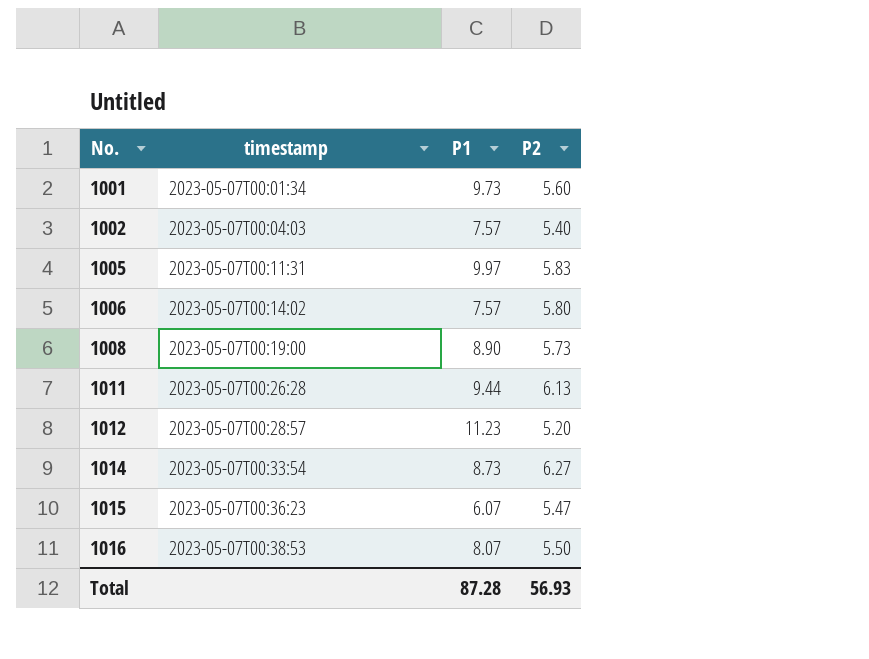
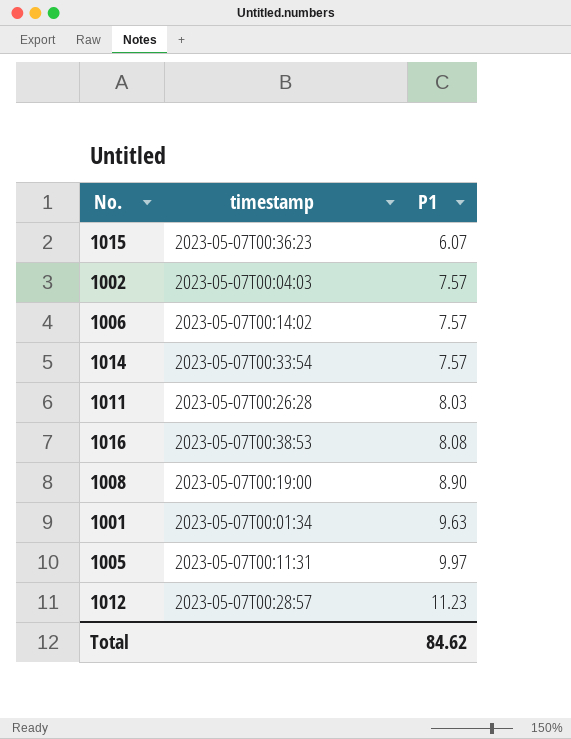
row order: No. ascending -> P1 ascending
column P2 | position: 4 -> none
1014 | P1: 8.73 -> 7.57
1011 | P1: 9.44 -> 8.03
1016 | P1: 8.07 -> 8.08
1001 | P1: 9.73 -> 9.63
Total | P1: 87.28 -> 84.62

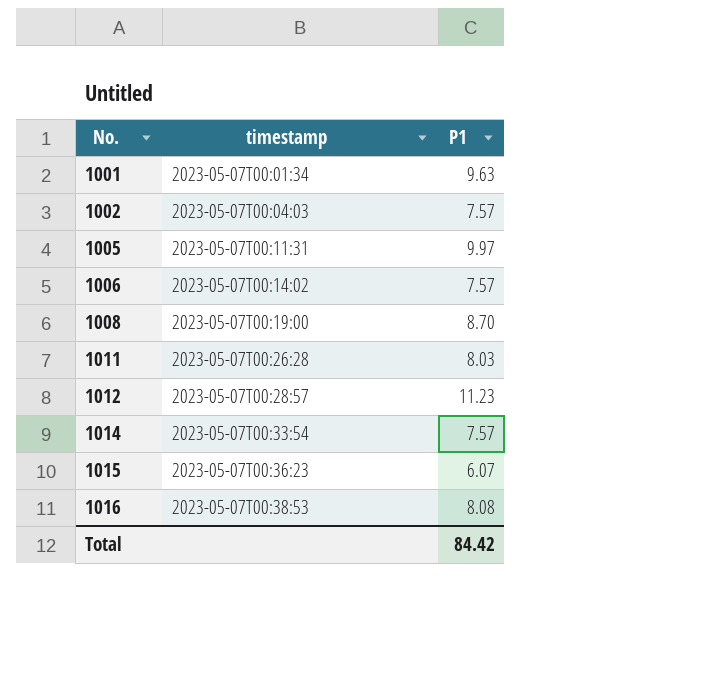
row order: P1 ascending -> No. ascending
1008 | P1: 8.90 -> 8.70
Total | P1: 84.62 -> 84.42

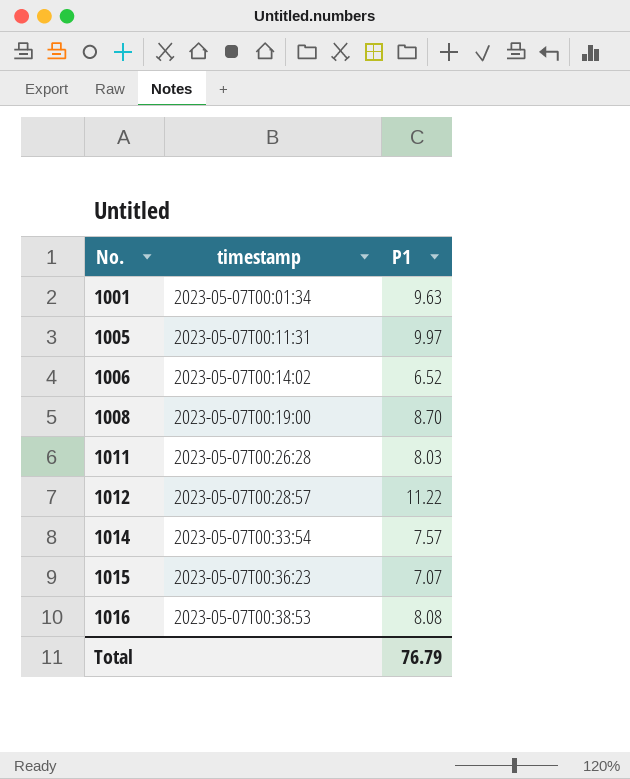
row 1002: 2023-05-07T00:04:03 | 7.57 -> none
1006 | P1: 7.57 -> 6.52
1012 | P1: 11.23 -> 11.22
1015 | P1: 6.07 -> 7.07
Total | P1: 84.42 -> 76.79

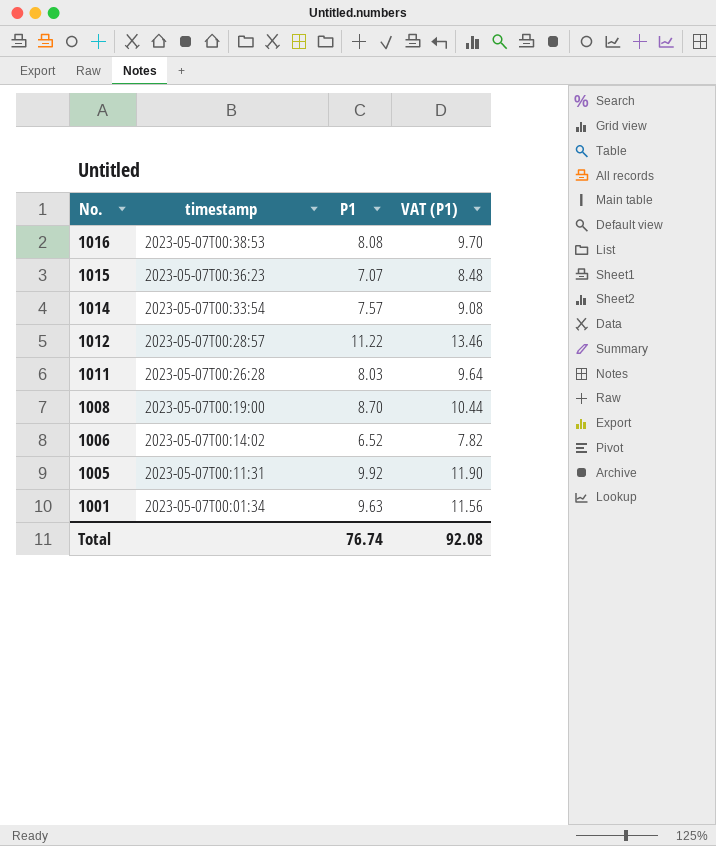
row order: No. ascending -> No. descending
column VAT (P1) | formula: none -> [P1] * 1.2
1005 | P1: 9.97 -> 9.92
Total | P1: 76.79 -> 76.74

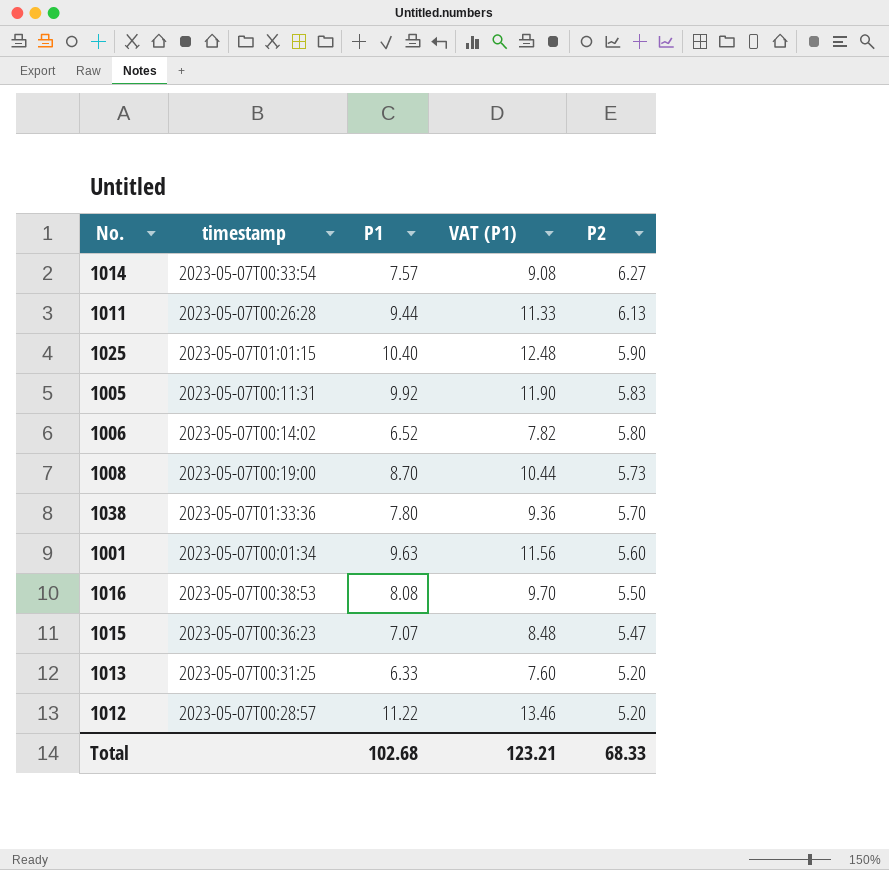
row order: No. descending -> P2 descending
column P2 | position: none -> 5
1011 | P1: 8.03 -> 9.44
1011 | VAT (P1): 9.64 -> 11.33
row 1025: none -> 2023-05-07T01:01:15 | 10.40 | 12.48 | 5.90
row 1038: none -> 2023-05-07T01:33:36 | 7.80 | 9.36 | 5.70
row 1013: none -> 2023-05-07T00:31:25 | 6.33 | 7.60 | 5.20
Total | P1: 76.74 -> 102.68
Total | VAT (P1): 92.08 -> 123.21

